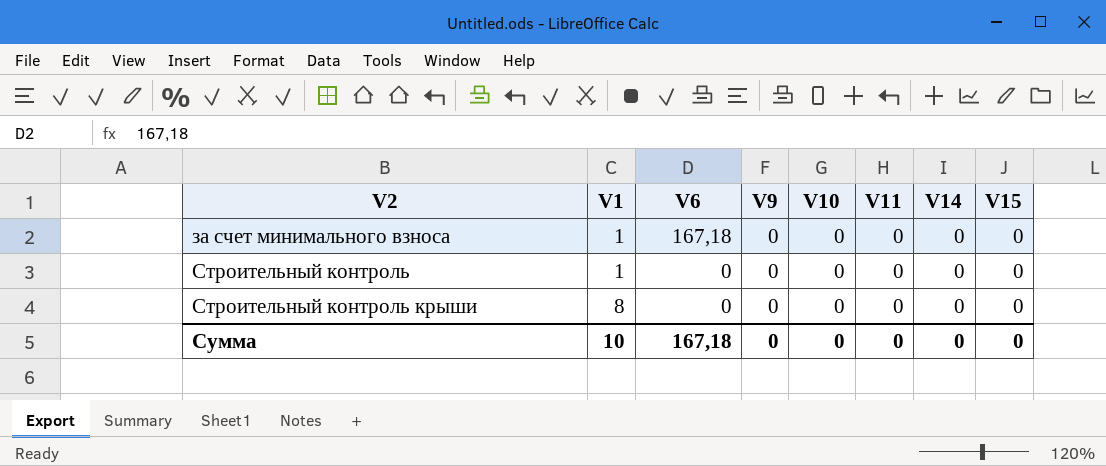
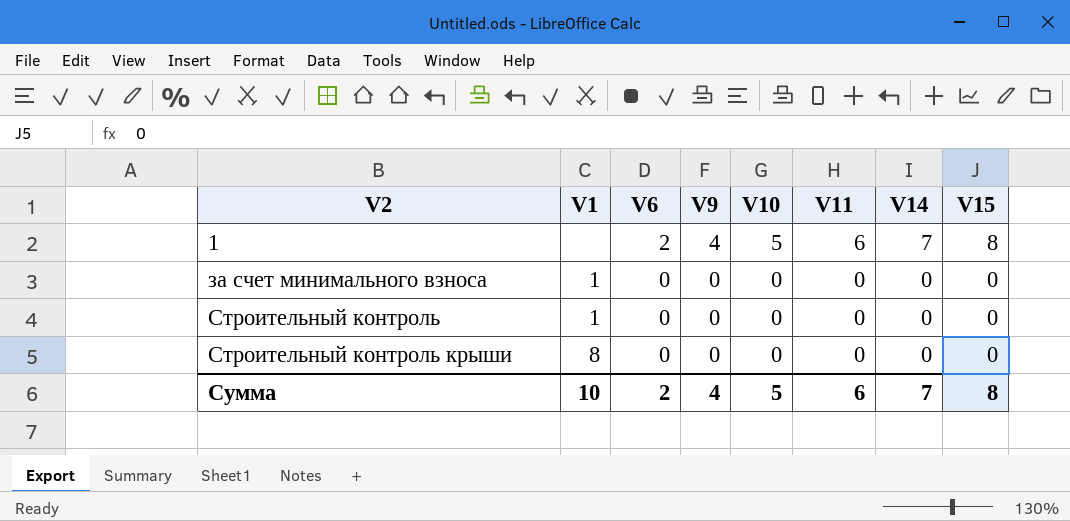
row 1: none -> none | 2 | 4 | 5 | 6 | 7 | 8
за счет минимального взноса | V6: 167,18 -> 0
Сумма | V6: 167,18 -> 2
Сумма | V9: 0 -> 4
Сумма | V10: 0 -> 5
Сумма | V11: 0 -> 6
Сумма | V14: 0 -> 7
Сумма | V15: 0 -> 8

